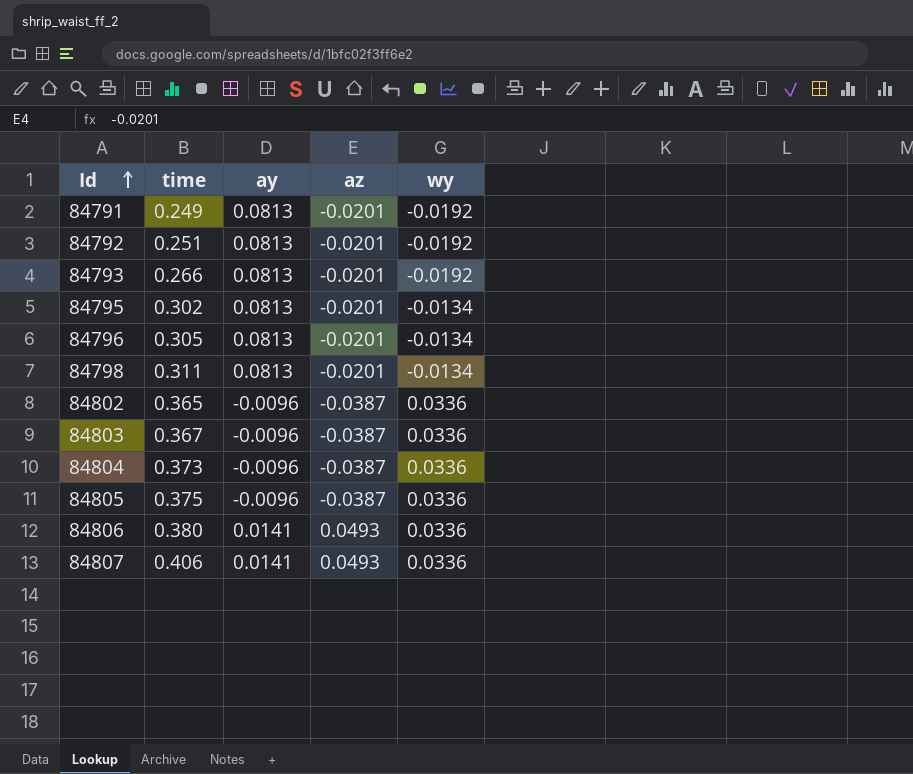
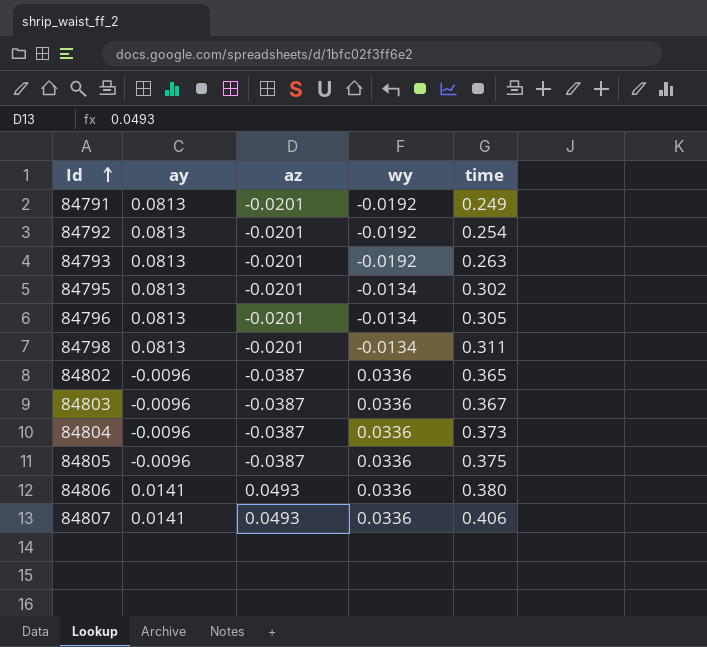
column time | position: 2 -> 5
84792 | time: 0.251 -> 0.254
84793 | time: 0.266 -> 0.263

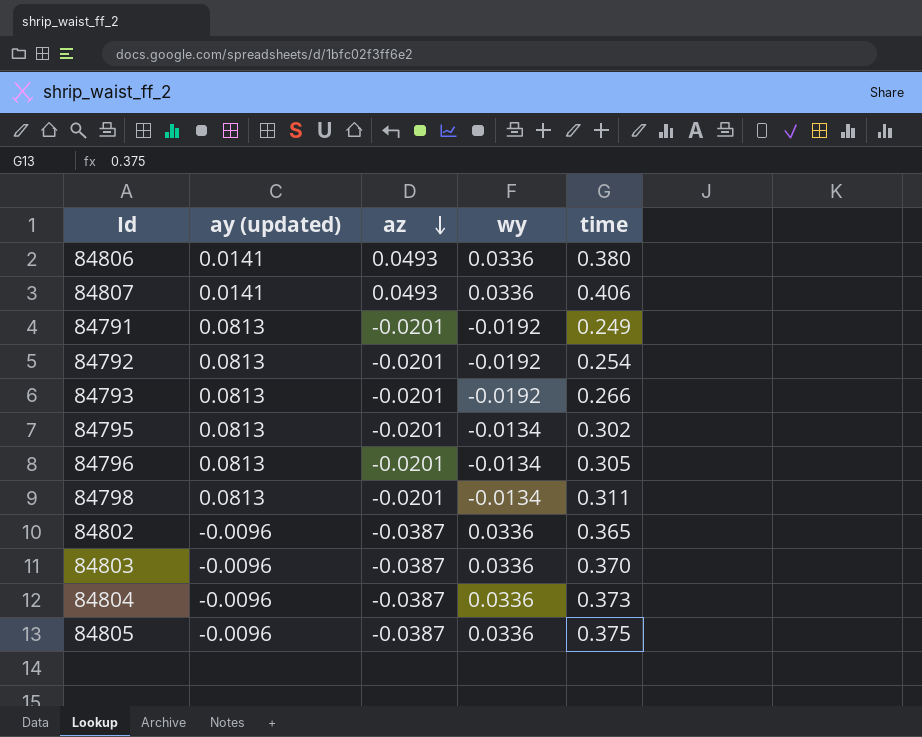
row order: Id ascending -> az descending
column name: ay -> ay (updated)
84793 | time: 0.263 -> 0.266
84803 | time: 0.367 -> 0.370

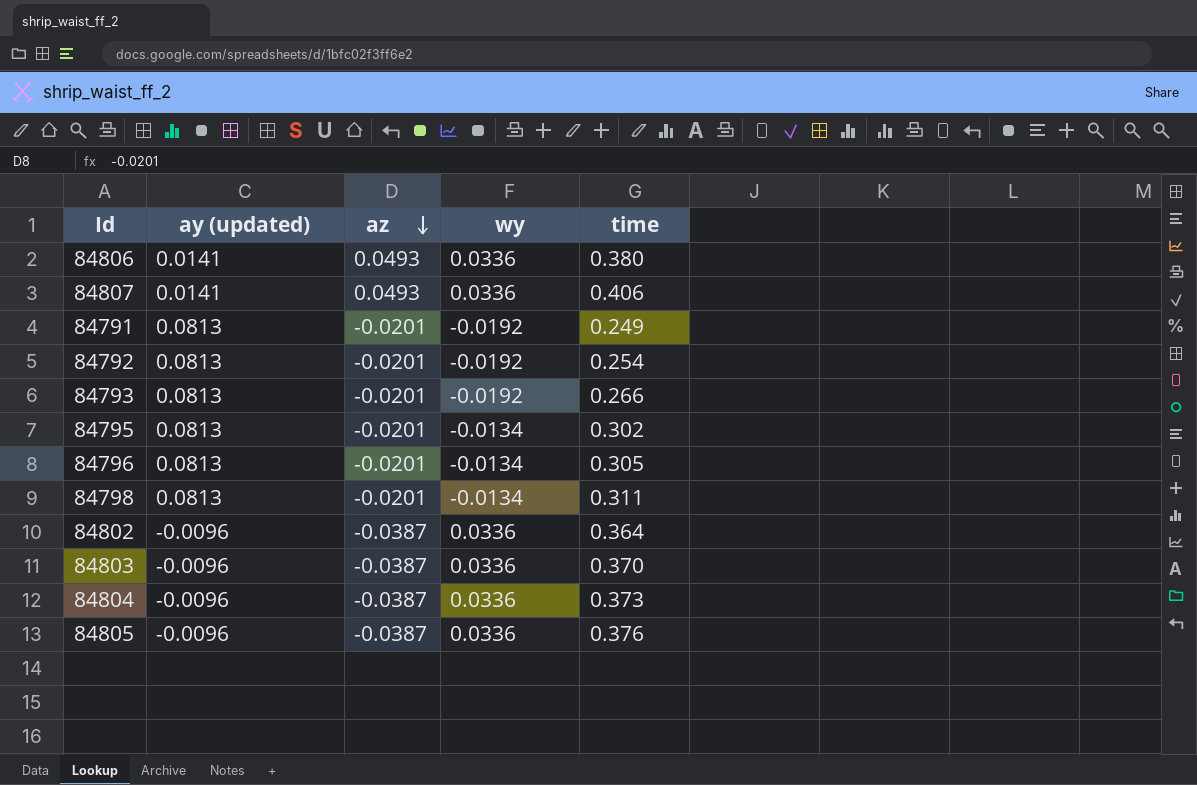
84802 | time: 0.365 -> 0.364
84805 | time: 0.375 -> 0.376

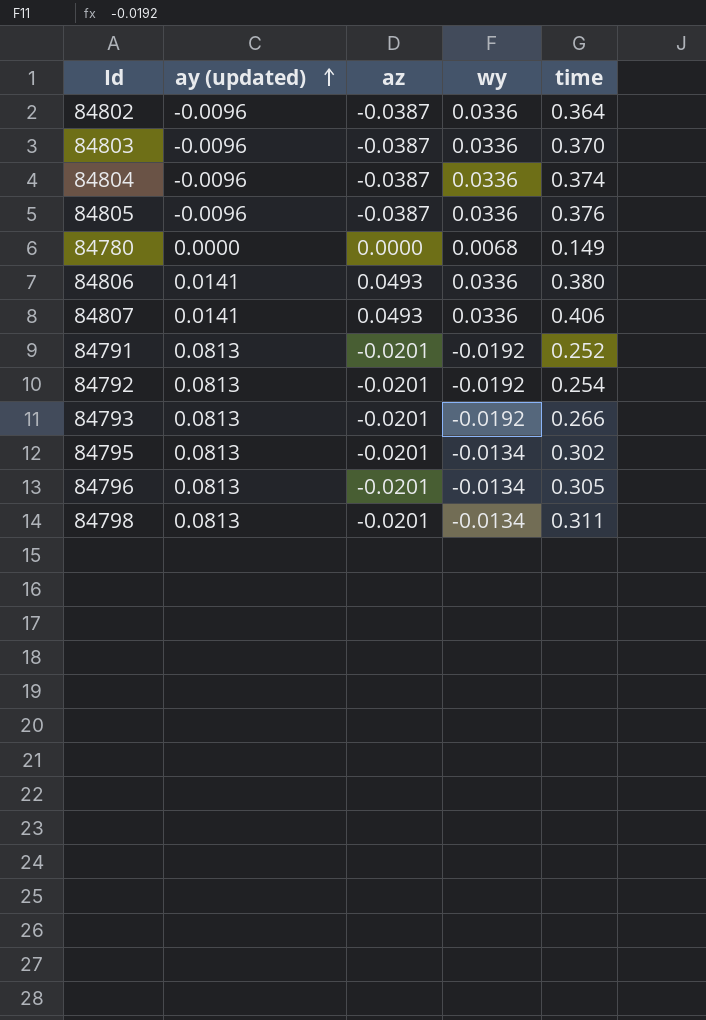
row order: az descending -> ay (updated) ascending
84804 | time: 0.373 -> 0.374
row 84780: none -> 0.0000 | 0.0000 | 0.0068 | 0.149
84791 | time: 0.249 -> 0.252

